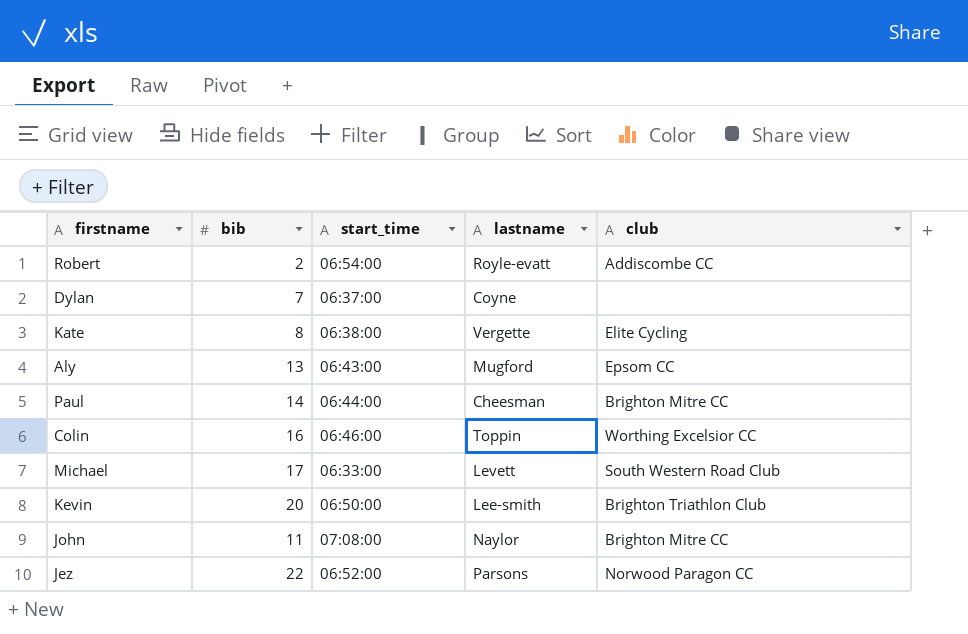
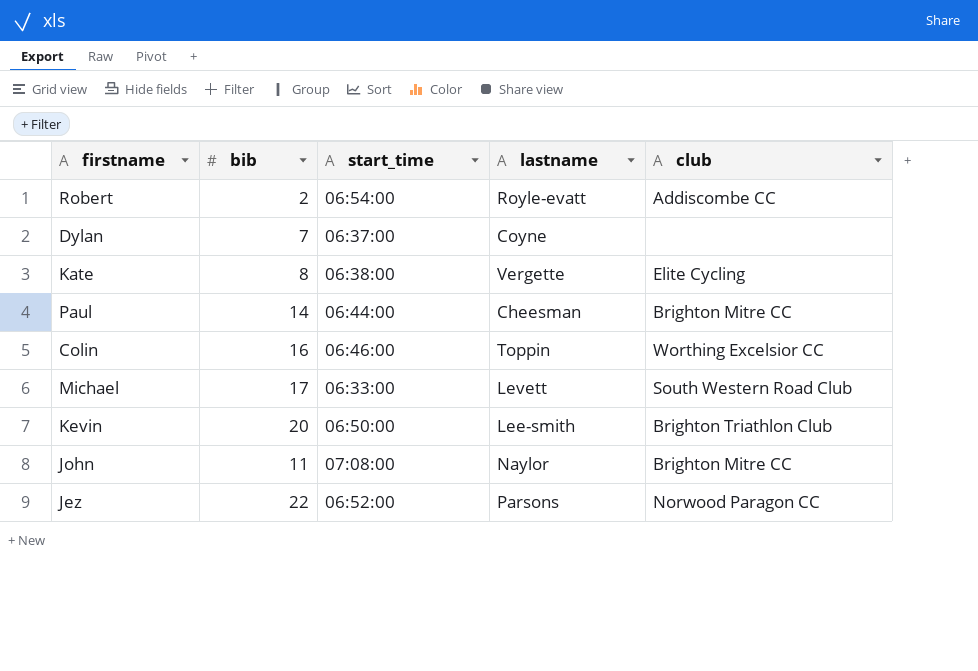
row Aly: 13 | 06:43:00 | Mugford | Epsom CC -> none

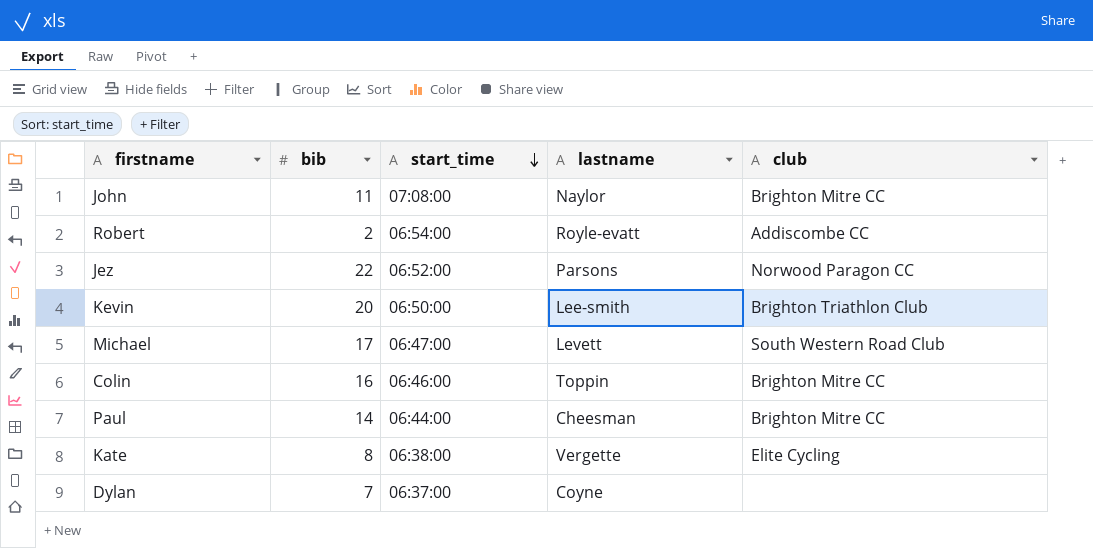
row order: none -> start_time descending
Michael | start_time: 06:33:00 -> 06:47:00
Colin | club: Worthing Excelsior CC -> Brighton Mitre CC

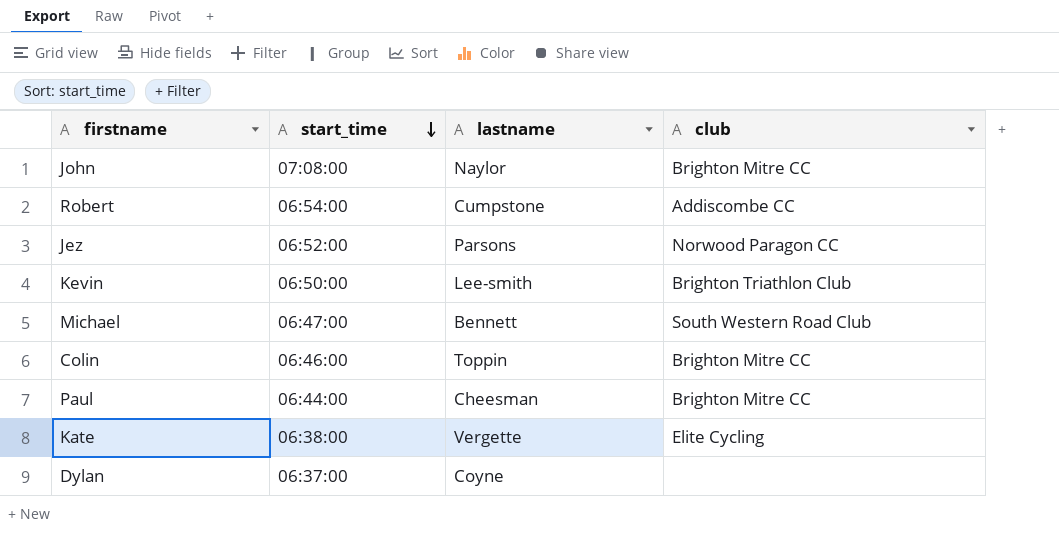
column bib | position: 2 -> none
Robert | lastname: Royle-evatt -> Cumpstone
Michael | lastname: Levett -> Bennett

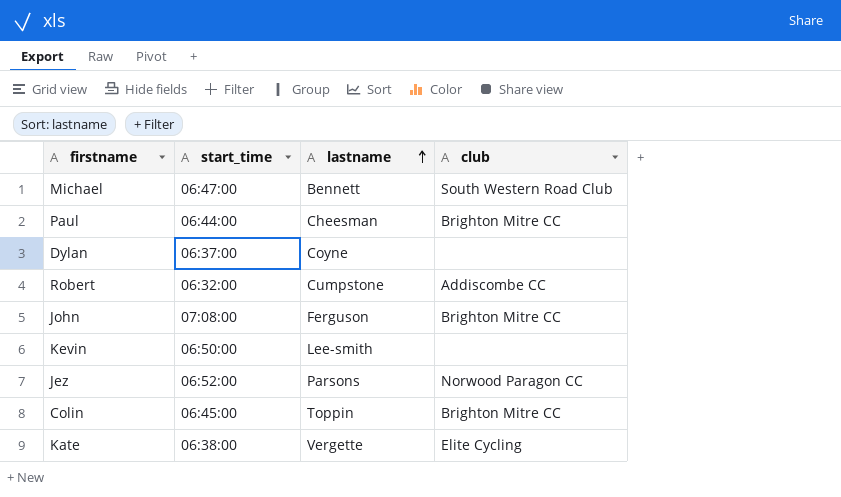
row order: start_time descending -> lastname ascending
Robert | start_time: 06:54:00 -> 06:32:00
John | lastname: Naylor -> Ferguson
Kevin | club: Brighton Triathlon Club -> none
Colin | start_time: 06:46:00 -> 06:45:00

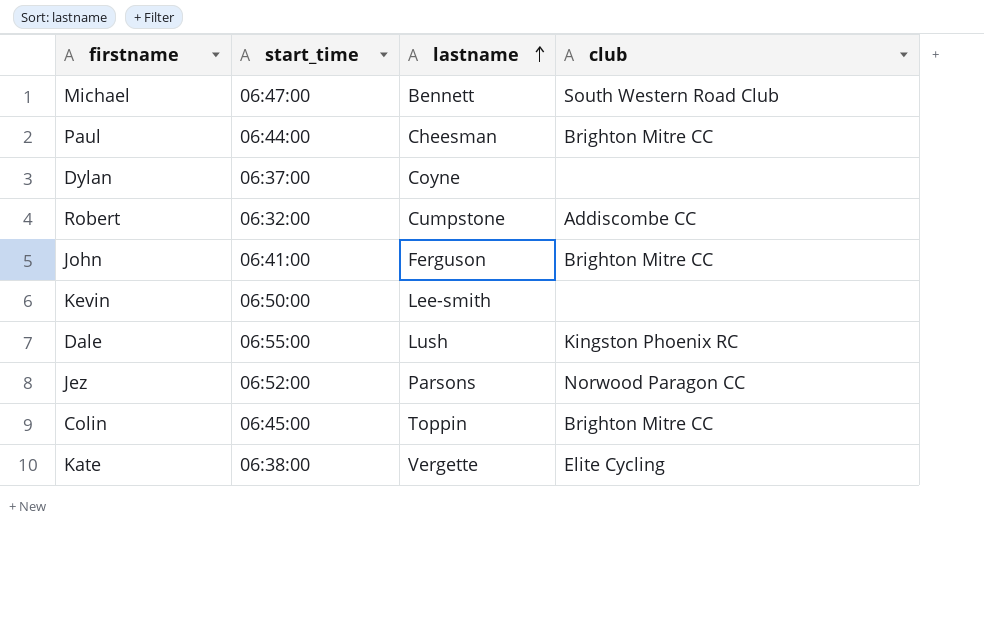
John | start_time: 07:08:00 -> 06:41:00
row Dale: none -> 06:55:00 | Lush | Kingston Phoenix RC

